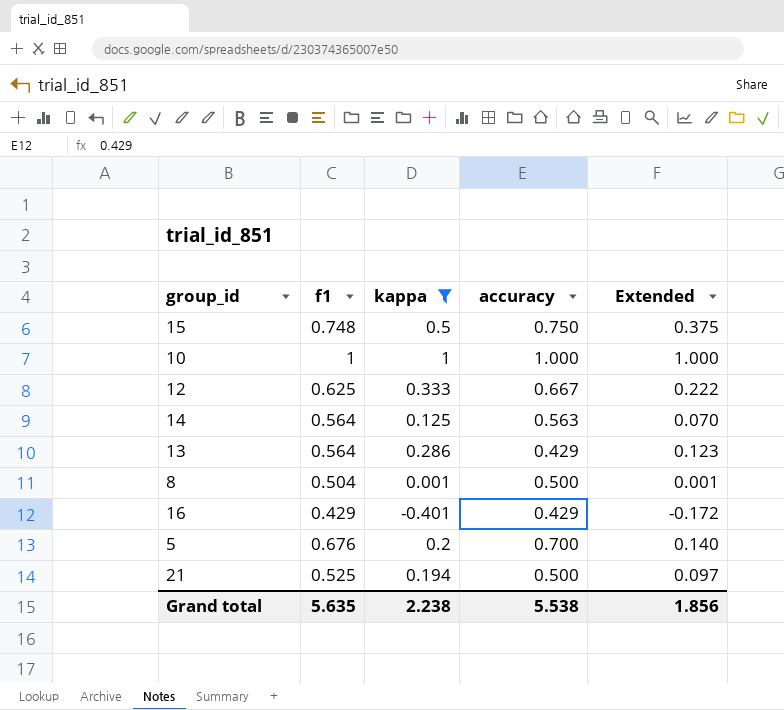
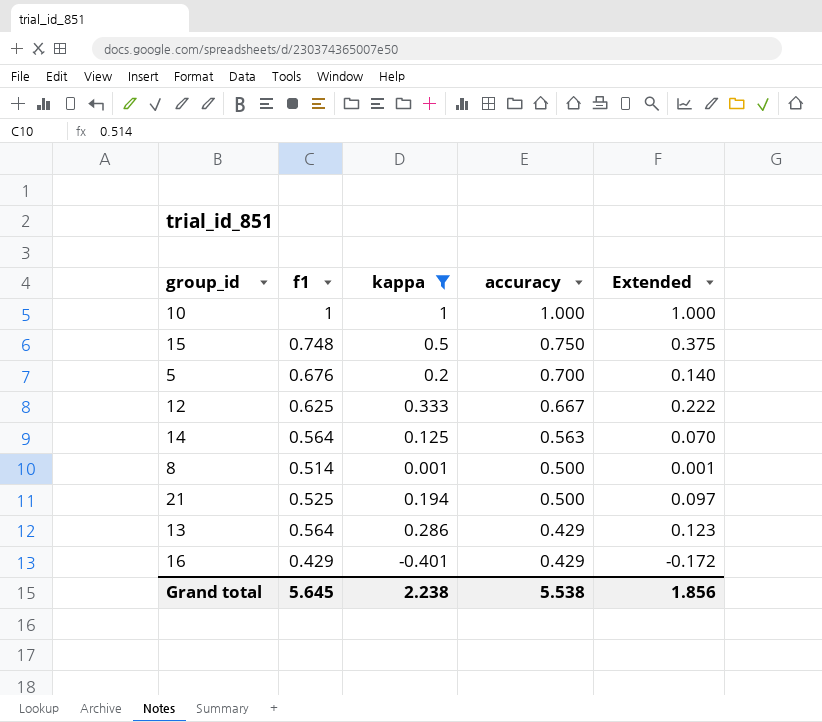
row order: none -> accuracy descending
8 | f1: 0.504 -> 0.514
Grand total | f1: 5.635 -> 5.645

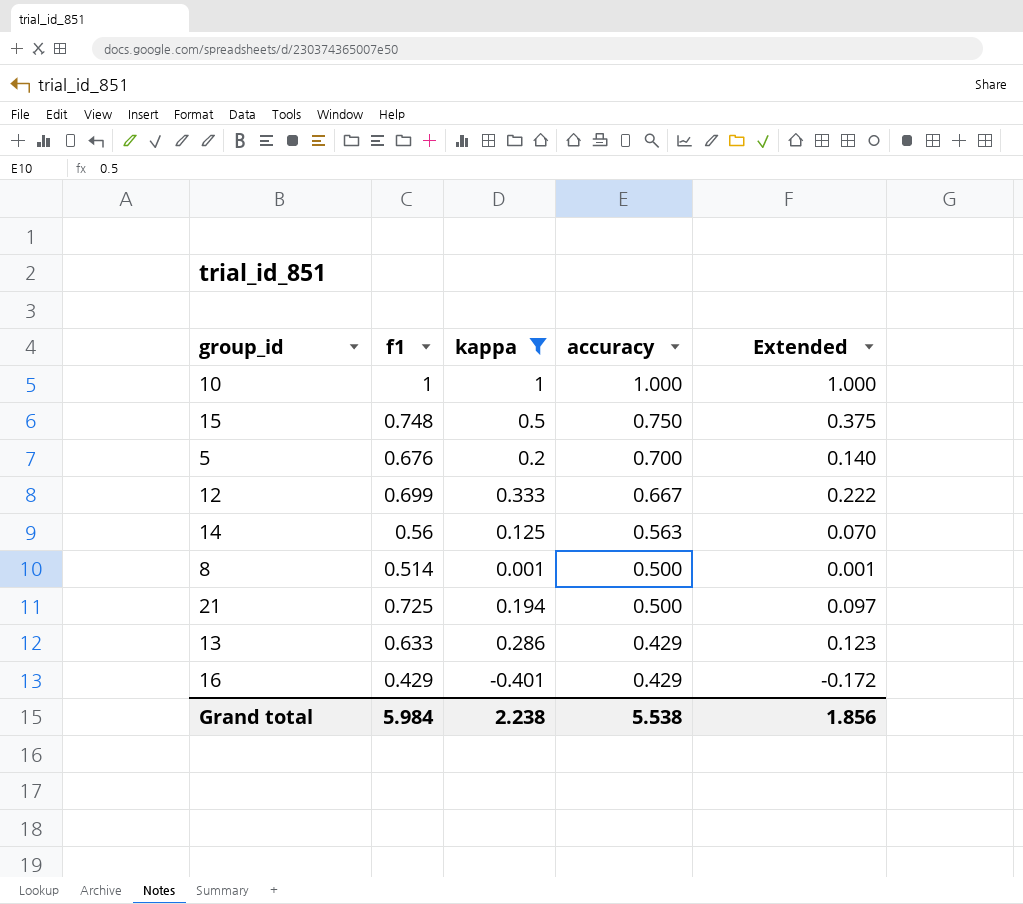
12 | f1: 0.625 -> 0.699
14 | f1: 0.564 -> 0.56
21 | f1: 0.525 -> 0.725
13 | f1: 0.564 -> 0.633
Grand total | f1: 5.645 -> 5.984

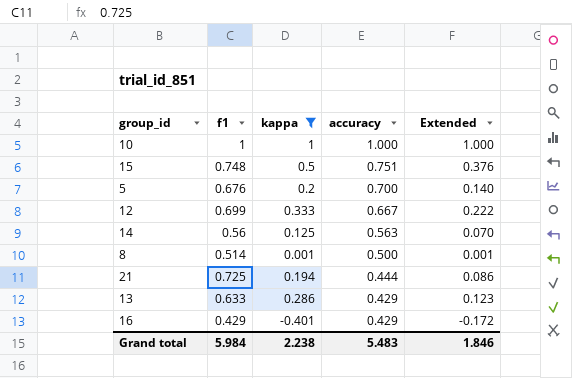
15 | accuracy: 0.750 -> 0.751
15 | Extended: 0.375 -> 0.376
21 | accuracy: 0.500 -> 0.444
21 | Extended: 0.097 -> 0.086
Grand total | accuracy: 5.538 -> 5.483
Grand total | Extended: 1.856 -> 1.846

